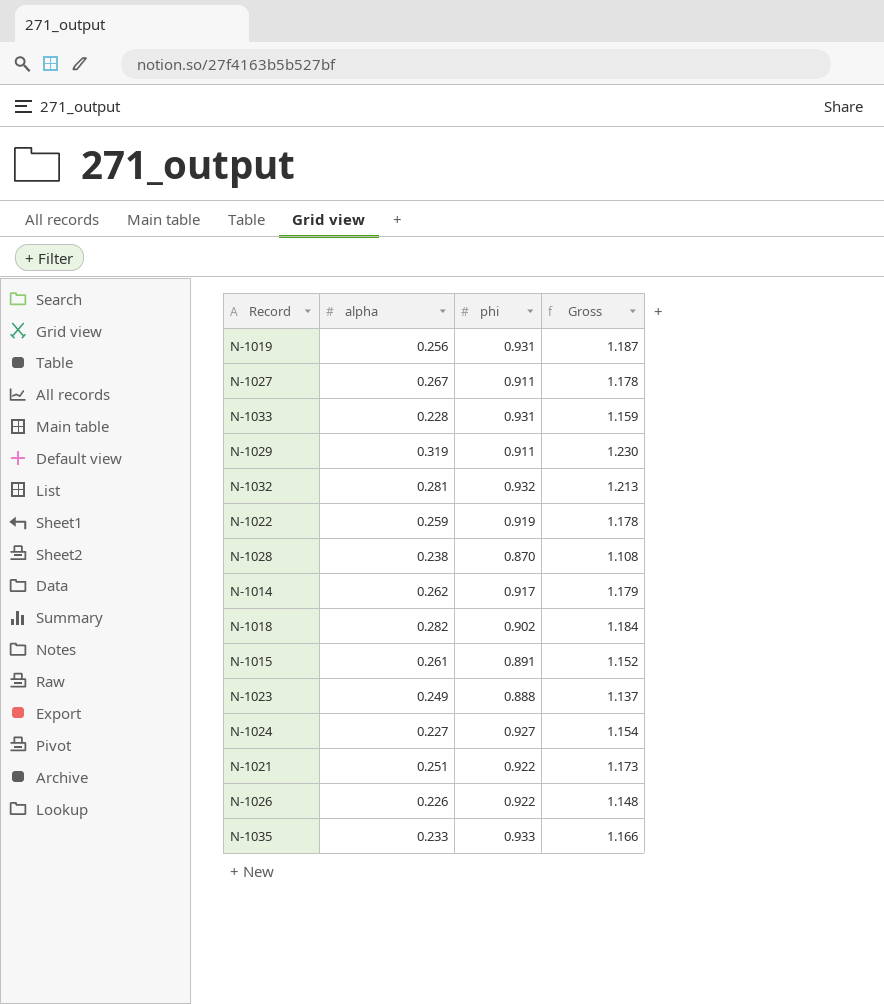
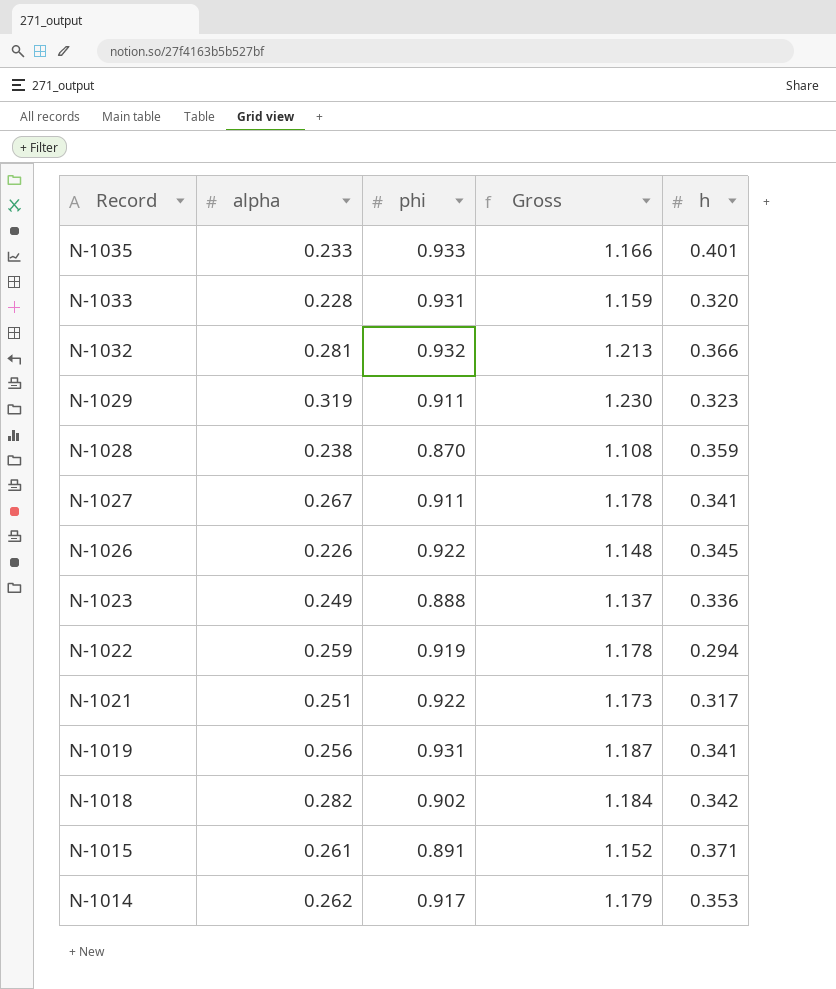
row order: none -> Record descending
column h | position: none -> 5
row N-1024: 0.227 | 0.927 | 1.154 -> none

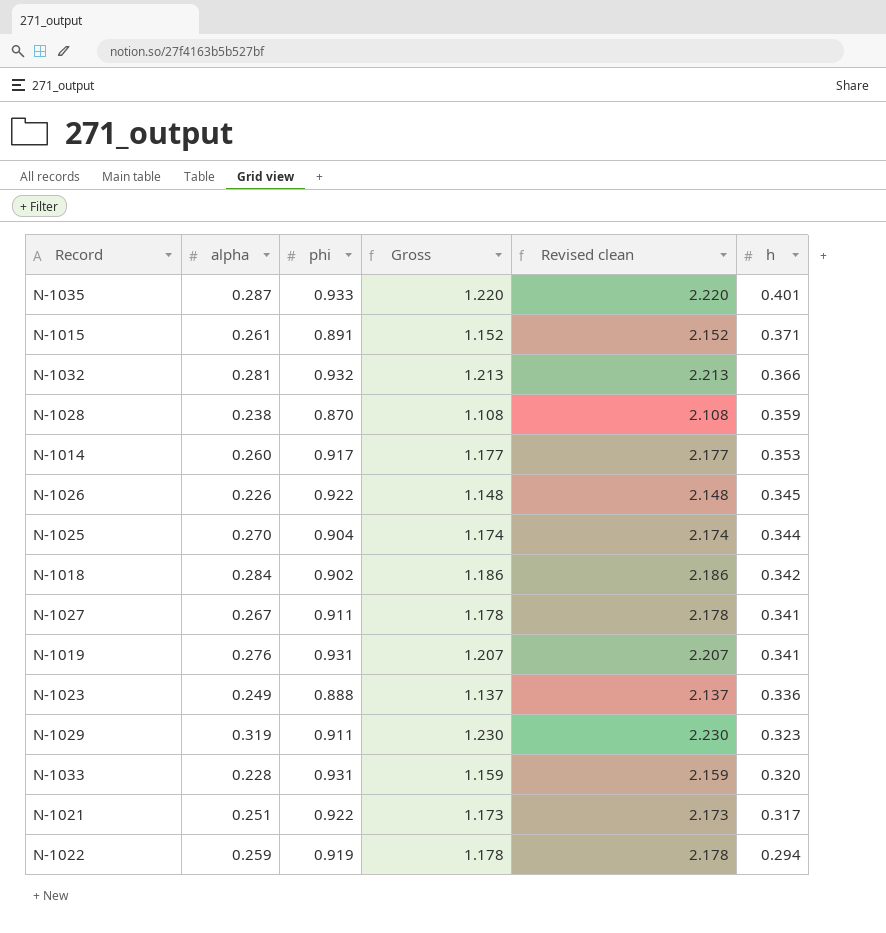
row order: Record descending -> h descending
column Revised clean | formula: none -> [Gross] + 1
N-1035 | alpha: 0.233 -> 0.287
N-1035 | Gross: 1.166 -> 1.220
N-1014 | alpha: 0.262 -> 0.260
N-1014 | Gross: 1.179 -> 1.177
row N-1025: none -> 0.270 | 0.904 | 1.174 | 2.174 | 0.344
N-1018 | alpha: 0.282 -> 0.284
N-1018 | Gross: 1.184 -> 1.186
N-1019 | alpha: 0.256 -> 0.276
N-1019 | Gross: 1.187 -> 1.207

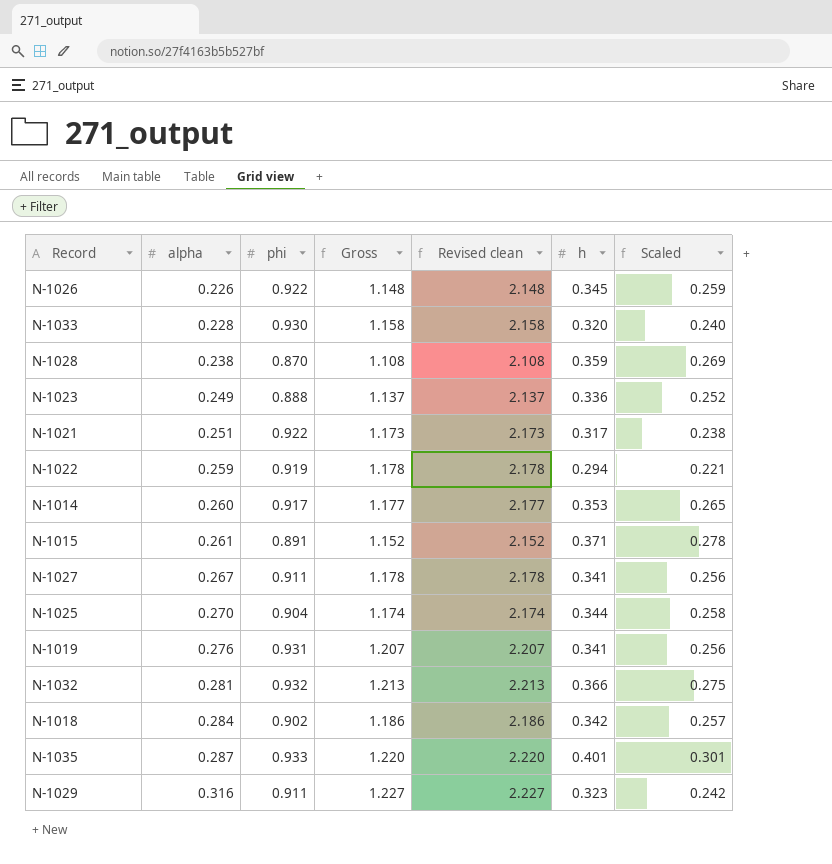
row order: h descending -> alpha ascending
column Scaled | formula: none -> [h] * 0.75
N-1033 | phi: 0.931 -> 0.930
N-1033 | Gross: 1.159 -> 1.158
N-1033 | Revised clean: 2.159 -> 2.158
N-1029 | alpha: 0.319 -> 0.316
N-1029 | Gross: 1.230 -> 1.227
N-1029 | Revised clean: 2.230 -> 2.227

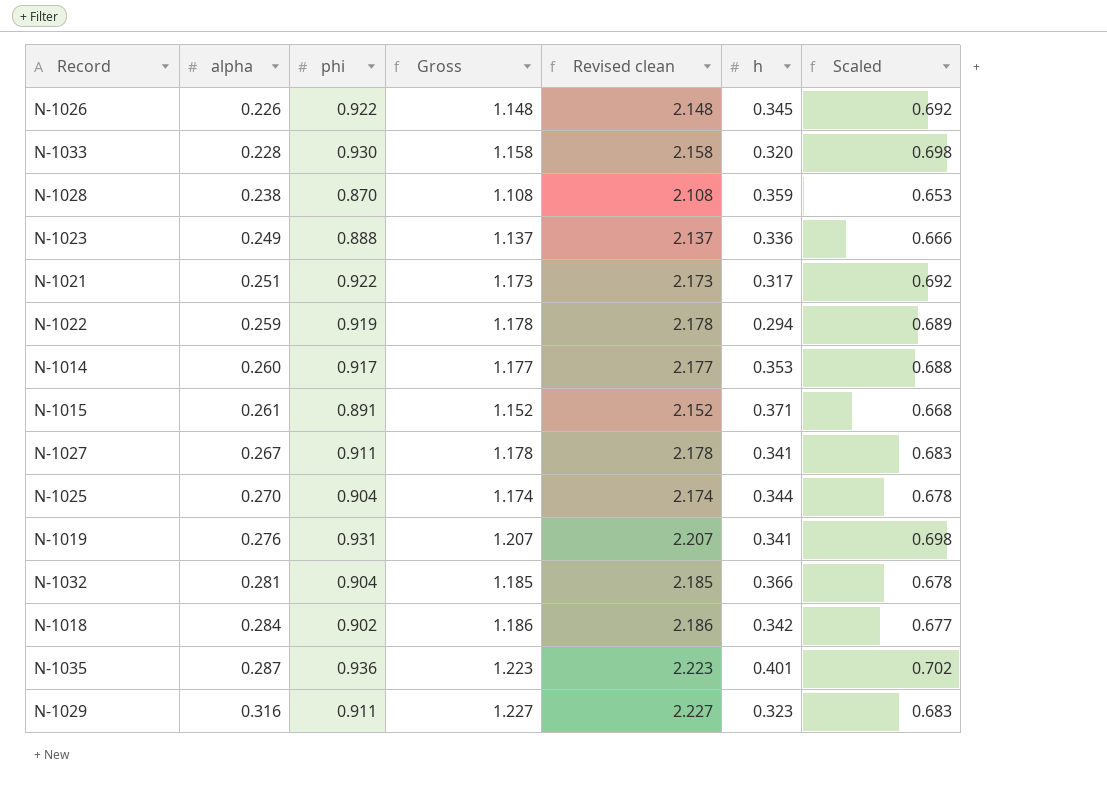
column Scaled | formula: [h] * 0.75 -> [phi] * 0.75
N-1032 | phi: 0.932 -> 0.904
N-1032 | Gross: 1.213 -> 1.185
N-1032 | Revised clean: 2.213 -> 2.185
N-1035 | phi: 0.933 -> 0.936
N-1035 | Gross: 1.220 -> 1.223
N-1035 | Revised clean: 2.220 -> 2.223

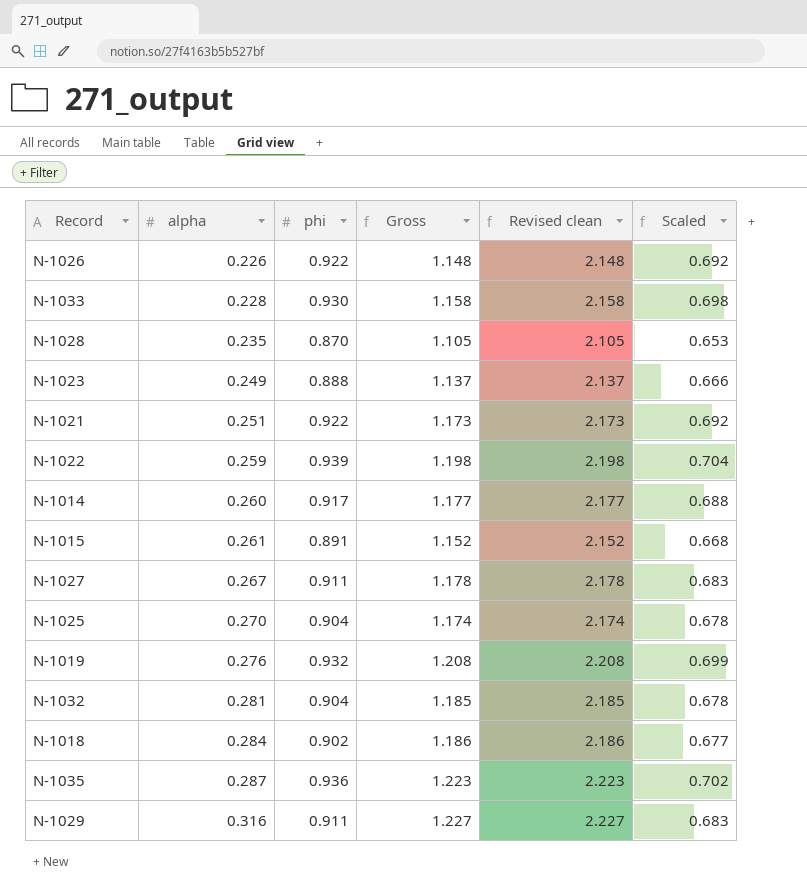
column h | position: 6 -> none
N-1028 | alpha: 0.238 -> 0.235
N-1028 | Gross: 1.108 -> 1.105
N-1028 | Revised clean: 2.108 -> 2.105
N-1022 | phi: 0.919 -> 0.939
N-1022 | Gross: 1.178 -> 1.198
N-1022 | Revised clean: 2.178 -> 2.198
N-1022 | Scaled: 0.689 -> 0.704
N-1019 | phi: 0.931 -> 0.932
N-1019 | Gross: 1.207 -> 1.208
N-1019 | Revised clean: 2.207 -> 2.208
N-1019 | Scaled: 0.698 -> 0.699

